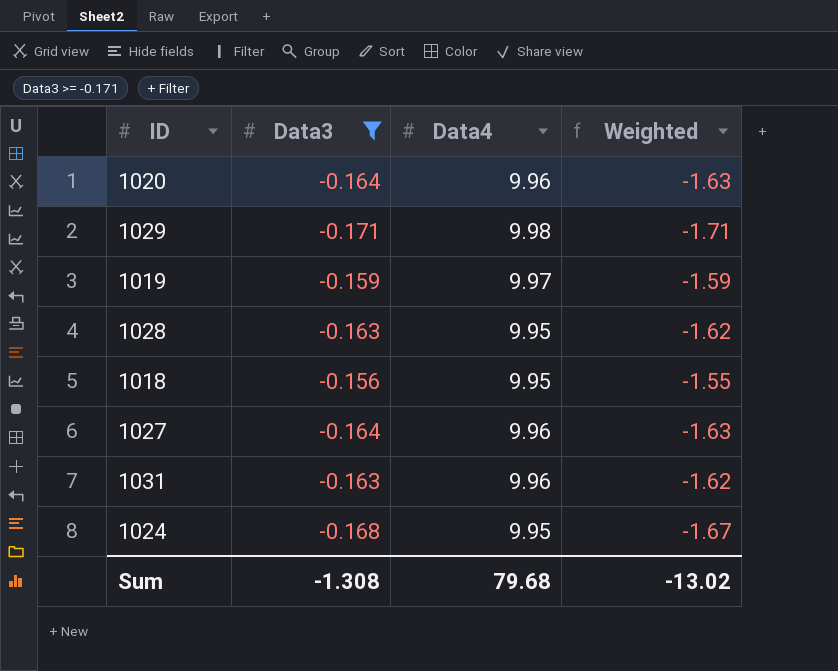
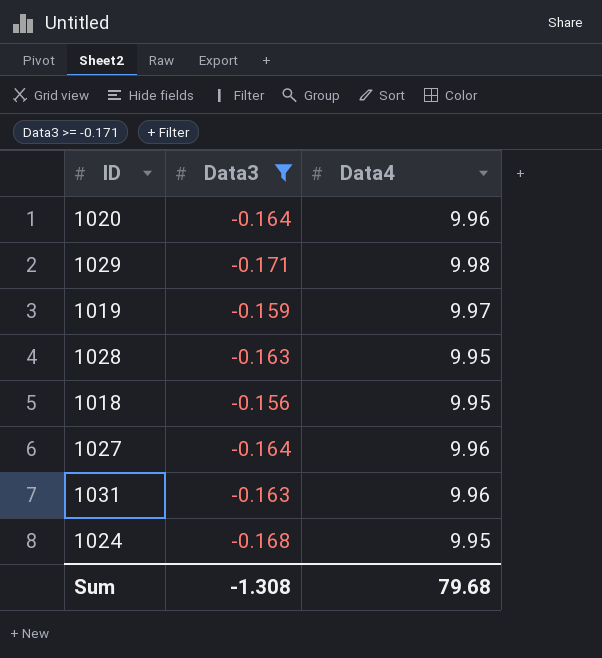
column Weighted | formula: [Data3] * [Data4] -> none

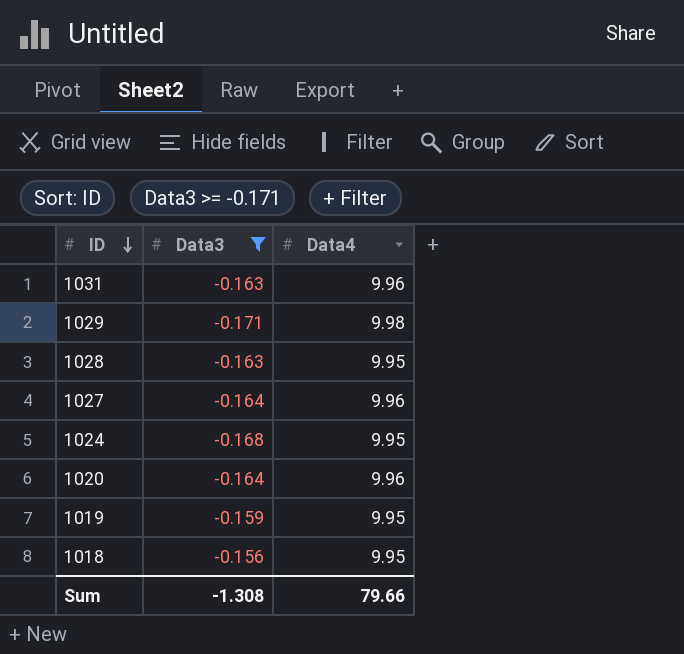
row order: none -> ID descending
1019 | Data4: 9.97 -> 9.95
Sum | Data4: 79.68 -> 79.66

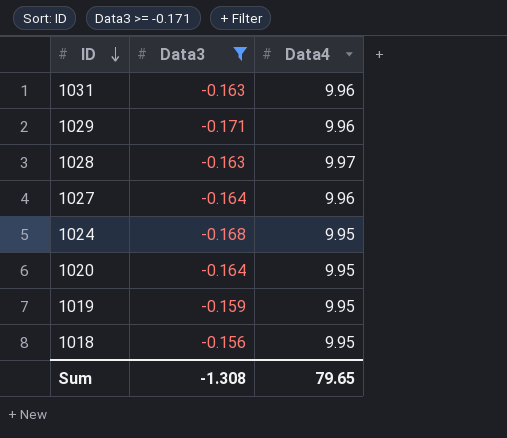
1029 | Data4: 9.98 -> 9.96
1028 | Data4: 9.95 -> 9.97
1020 | Data4: 9.96 -> 9.95
Sum | Data4: 79.66 -> 79.65

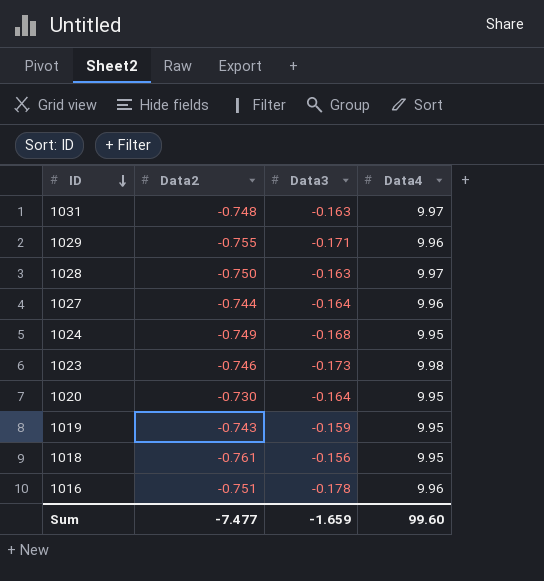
filter: Data3 >= -0.171 -> none
column Data2 | position: none -> 2
1031 | Data4: 9.96 -> 9.97
Sum | Data3: -1.308 -> -1.659
Sum | Data4: 79.65 -> 99.60

